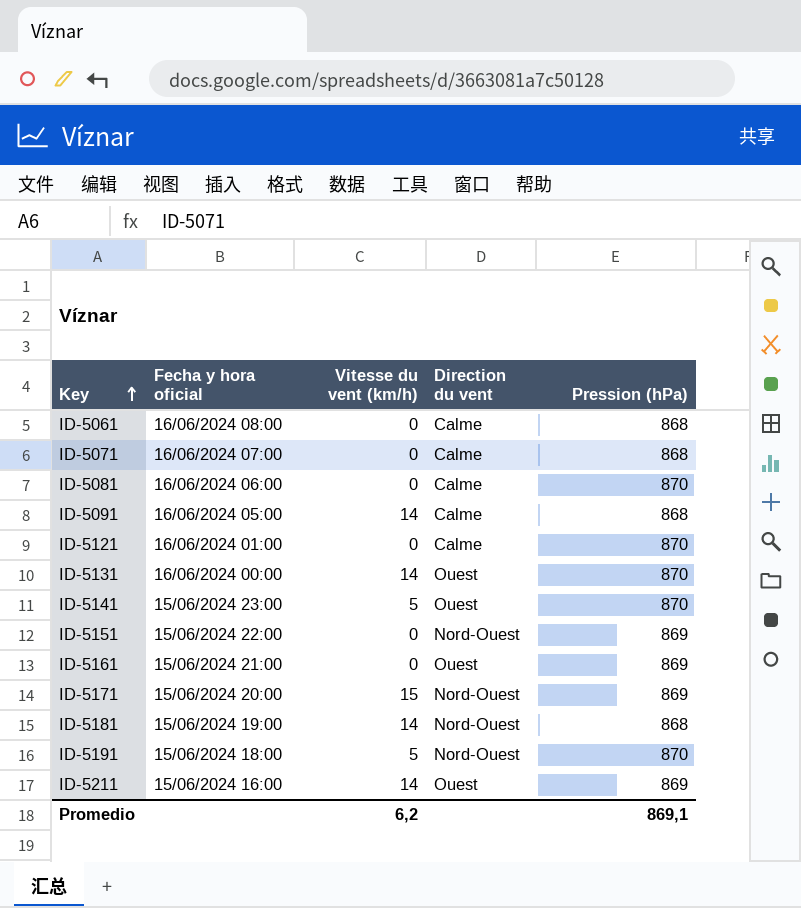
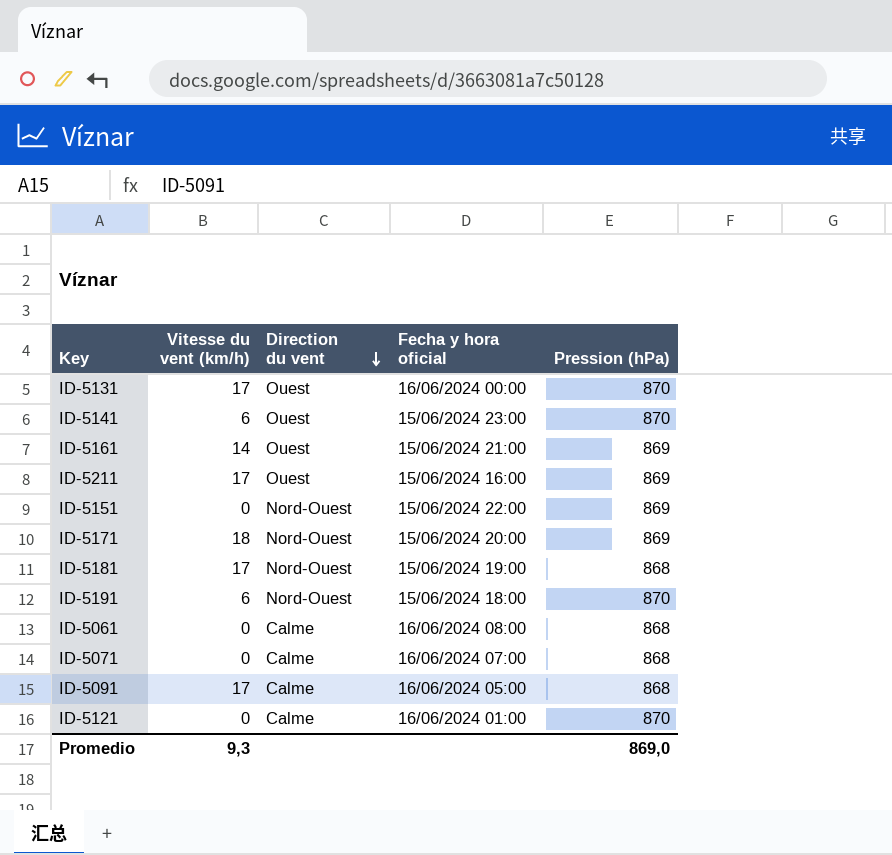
row order: Key ascending -> Direction du vent descending
column Fecha y hora oficial | position: 2 -> 4
row ID-5081: 16/06/2024 06:00 | 0 | Calme | 870 -> none
ID-5131 | Vitesse du vent (km/h): 14 -> 17
ID-5141 | Vitesse du vent (km/h): 5 -> 6
ID-5161 | Vitesse du vent (km/h): 0 -> 14
ID-5211 | Vitesse du vent (km/h): 14 -> 17
ID-5171 | Vitesse du vent (km/h): 15 -> 18
ID-5181 | Vitesse du vent (km/h): 14 -> 17
ID-5191 | Vitesse du vent (km/h): 5 -> 6
ID-5091 | Vitesse du vent (km/h): 14 -> 17
Promedio | Vitesse du vent (km/h): 6,2 -> 9,3
Promedio | Pression (hPa): 869,1 -> 869,0

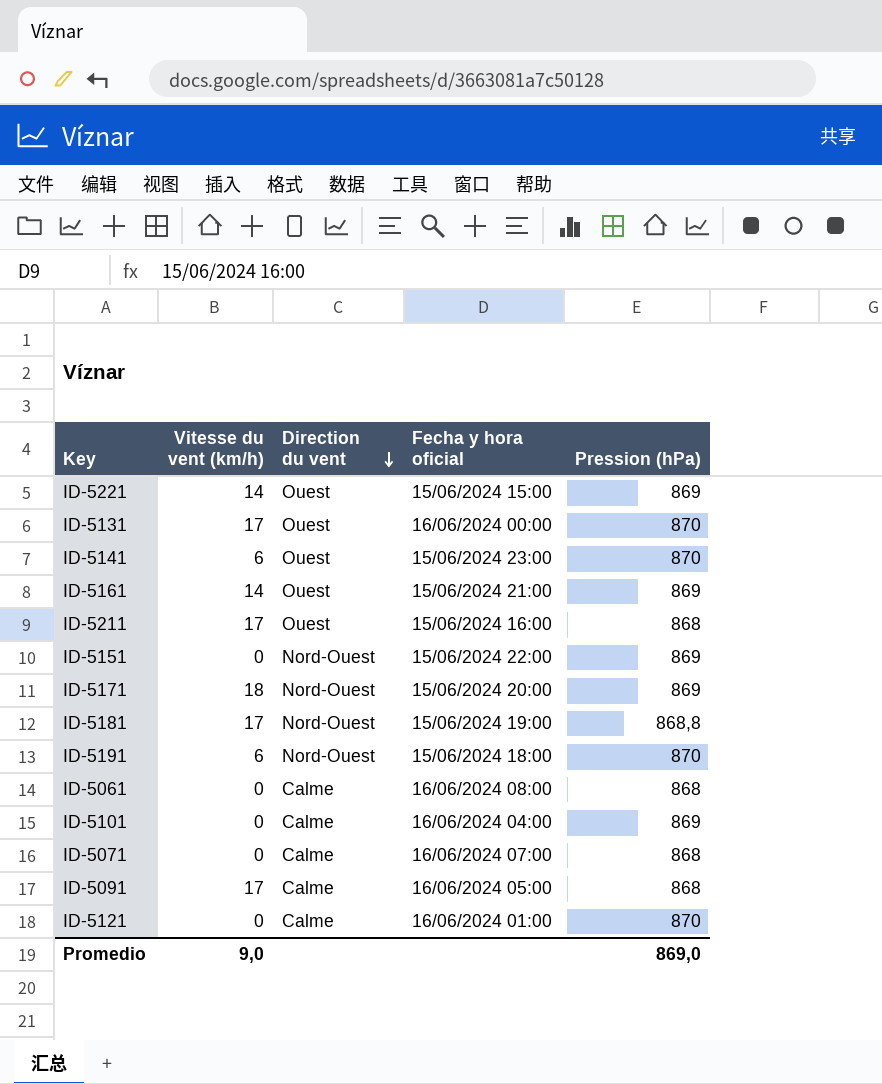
row ID-5221: none -> 14 | Ouest | 15/06/2024 15:00 | 869
ID-5211 | Pression (hPa): 869 -> 868
ID-5181 | Pression (hPa): 868 -> 868,8
row ID-5101: none -> 0 | Calme | 16/06/2024 04:00 | 869
Promedio | Vitesse du vent (km/h): 9,3 -> 9,0

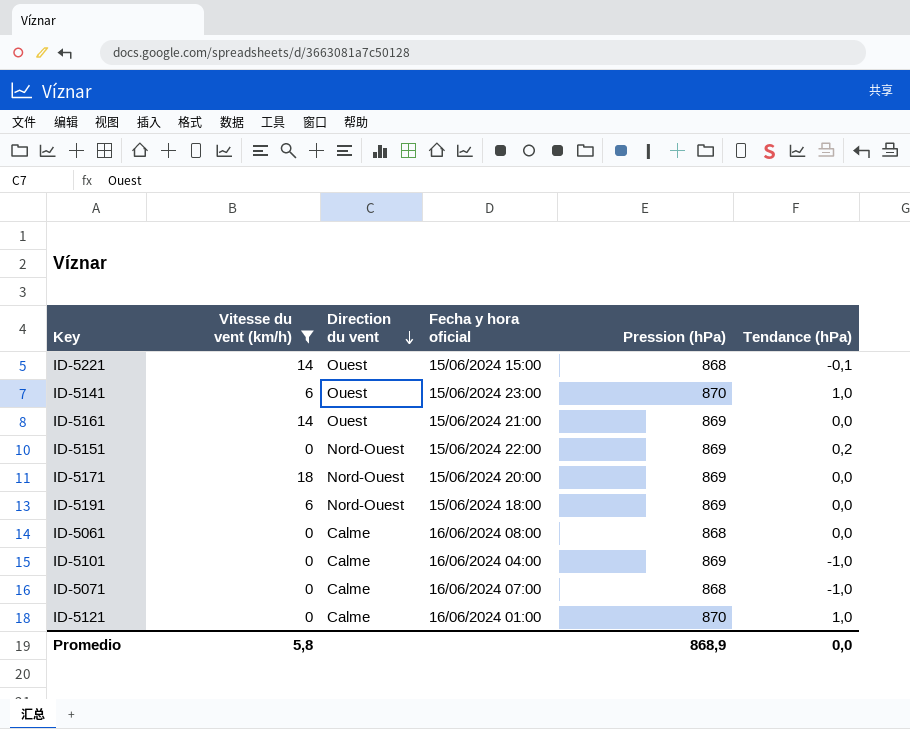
filter: none -> Vitesse du vent (km/h) != 17
column Tendance (hPa) | position: none -> 6
ID-5221 | Pression (hPa): 869 -> 868
ID-5191 | Pression (hPa): 870 -> 869
Promedio | Vitesse du vent (km/h): 9,0 -> 5,8
Promedio | Pression (hPa): 869,0 -> 868,9

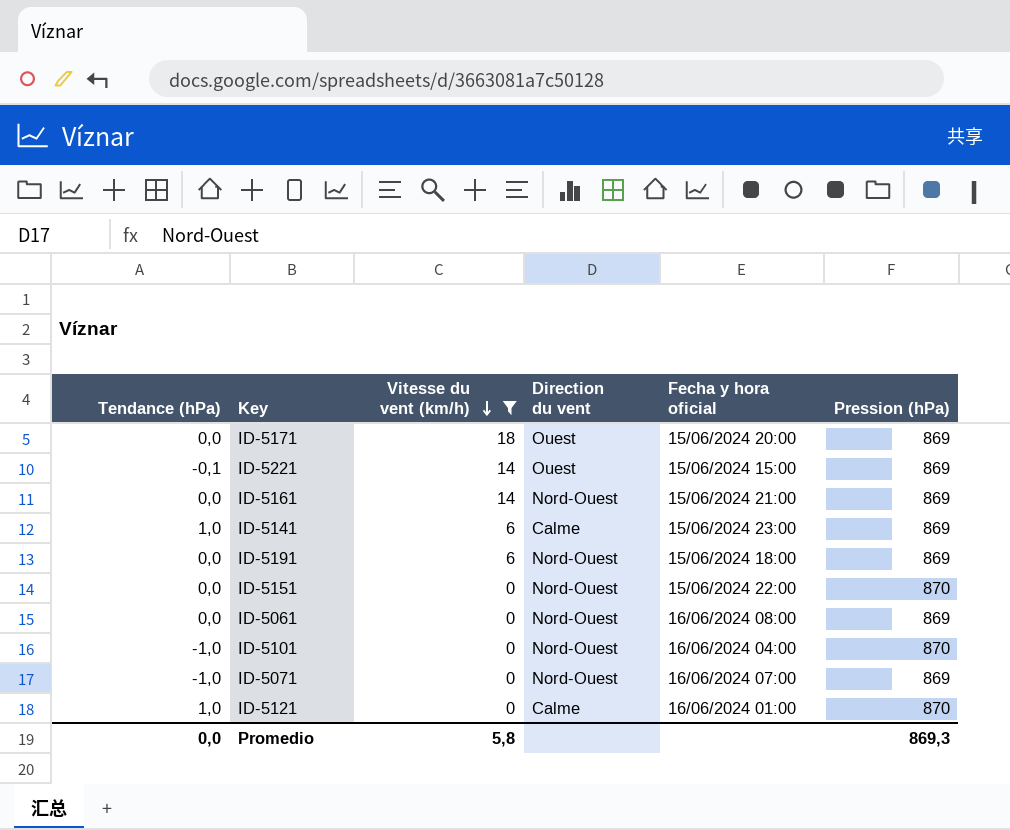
row order: Direction du vent descending -> Vitesse du vent (km/h) descending
column Tendance (hPa) | position: 6 -> 1
ID-5171 | Direction du vent: Nord-Ouest -> Ouest
ID-5221 | Pression (hPa): 868 -> 869
ID-5161 | Direction du vent: Ouest -> Nord-Ouest
ID-5141 | Direction du vent: Ouest -> Calme
ID-5141 | Pression (hPa): 870 -> 869
ID-5151 | Tendance (hPa): 0,2 -> 0,0
ID-5151 | Pression (hPa): 869 -> 870
ID-5061 | Direction du vent: Calme -> Nord-Ouest
ID-5061 | Pression (hPa): 868 -> 869
ID-5101 | Direction du vent: Calme -> Nord-Ouest
ID-5101 | Pression (hPa): 869 -> 870
ID-5071 | Direction du vent: Calme -> Nord-Ouest
ID-5071 | Pression (hPa): 868 -> 869
Promedio | Pression (hPa): 868,9 -> 869,3

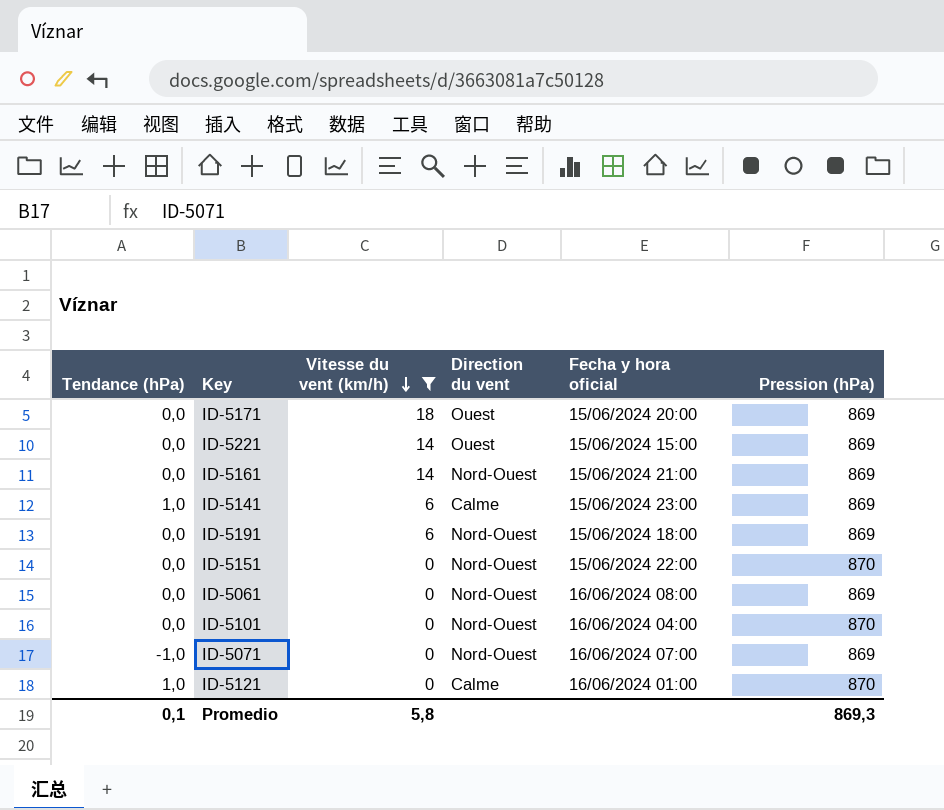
ID-5221 | Tendance (hPa): -0,1 -> 0,0
ID-5101 | Tendance (hPa): -1,0 -> 0,0
Promedio | Tendance (hPa): 0,0 -> 0,1

